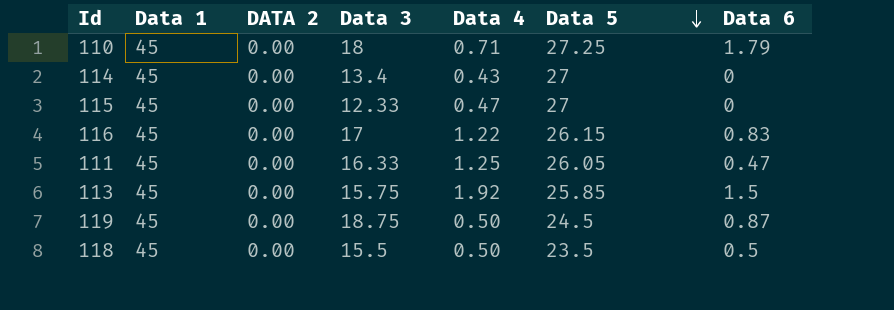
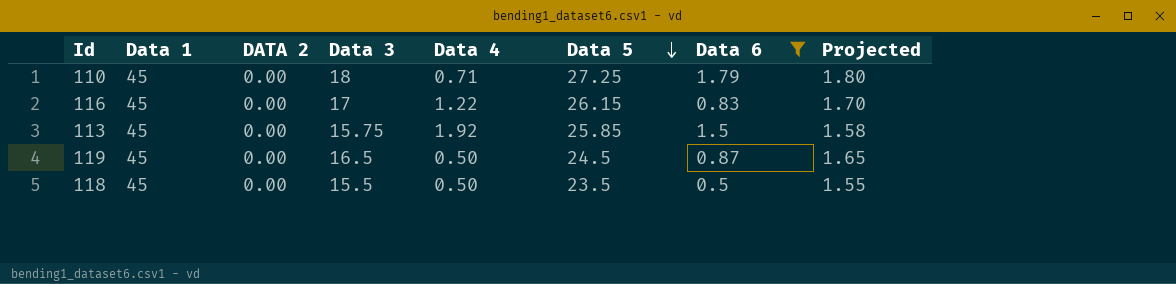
filter: none -> Data 6 >= 0.5
column Projected | formula: none -> [Data 3] * 0.1
119 | Data 3: 18.75 -> 16.5

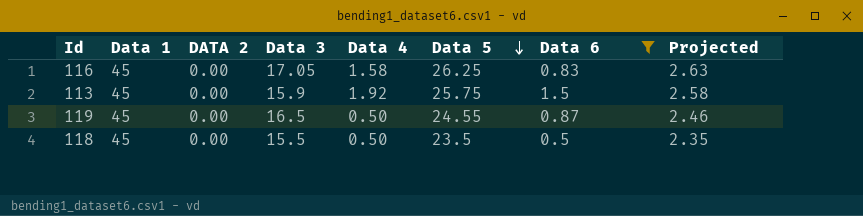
column Projected | formula: [Data 3] * 0.1 -> [Data 5] * 0.1
row 110: 45 | 0.00 | 18 | 0.71 | 27.25 | 1.79 | 1.80 -> none
116 | Data 3: 17 -> 17.05
116 | Data 4: 1.22 -> 1.58
116 | Data 5: 26.15 -> 26.25
113 | Data 3: 15.75 -> 15.9
113 | Data 5: 25.85 -> 25.75
119 | Data 5: 24.5 -> 24.55

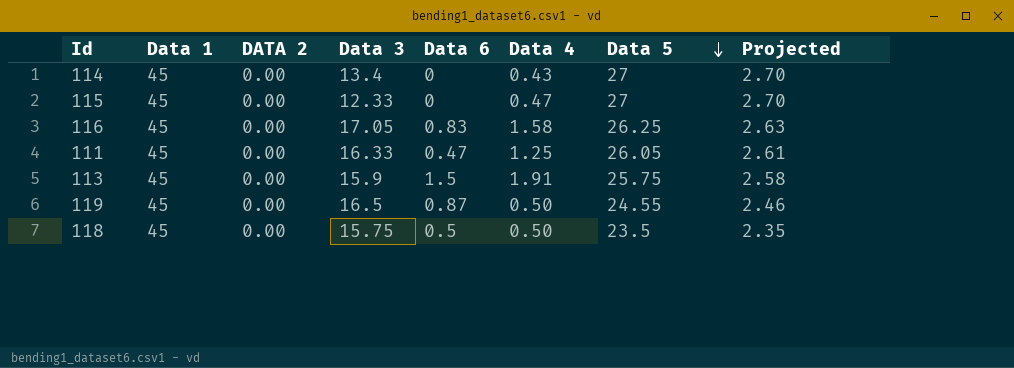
filter: Data 6 >= 0.5 -> none
column Data 6 | position: 7 -> 5
113 | Data 4: 1.92 -> 1.91
118 | Data 3: 15.5 -> 15.75

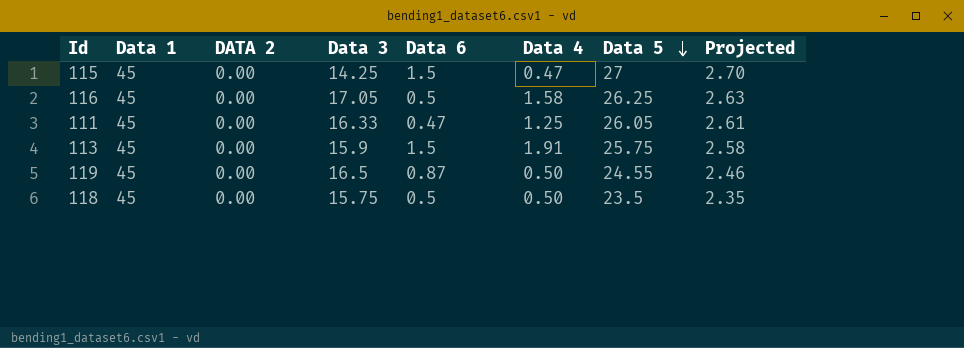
row 114: 45 | 0.00 | 13.4 | 0 | 0.43 | 27 | 2.70 -> none
115 | Data 3: 12.33 -> 14.25
115 | Data 6: 0 -> 1.5
116 | Data 6: 0.83 -> 0.5

